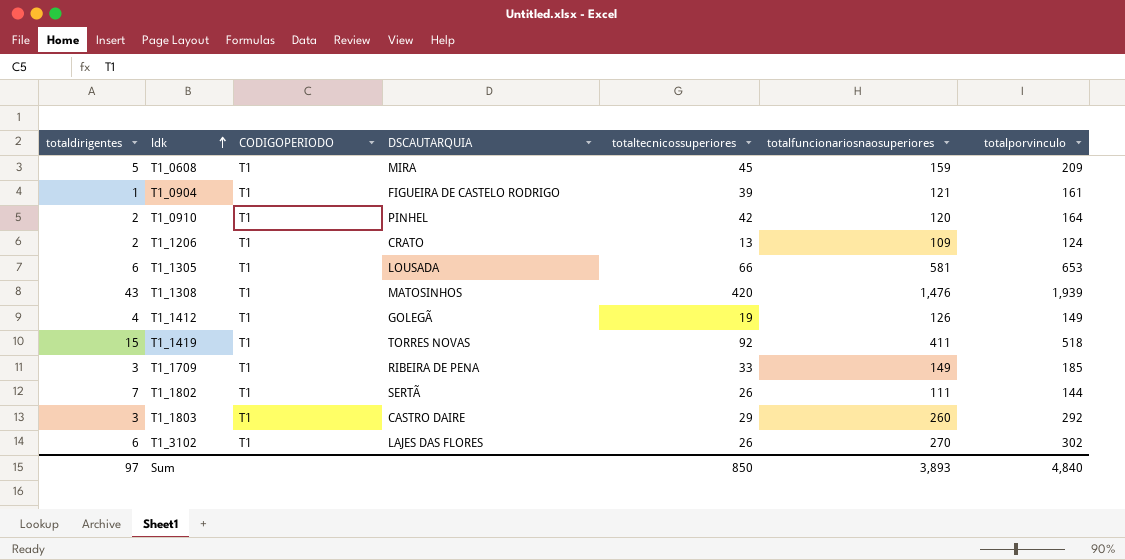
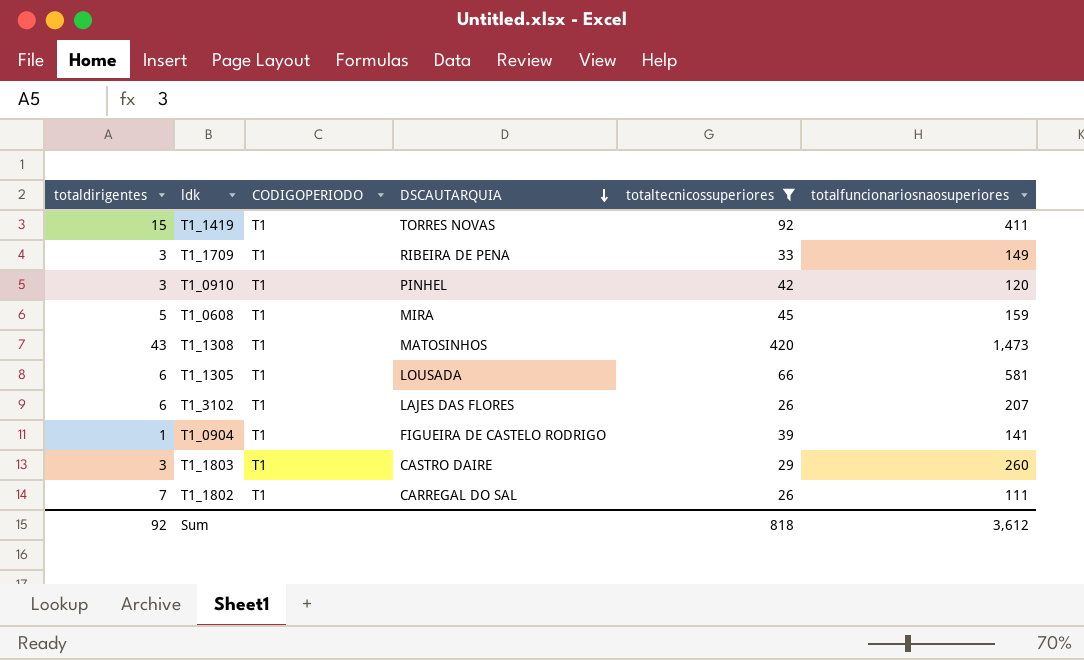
filter: none -> totaltecnicossuperiores >= 26
row order: ldk ascending -> DSCAUTARQUIA descending
column totalporvinculo | formula: [totaldirigentes] + [totaltecnicossuperiores] + [totalfuncionariosnaosuperiores] -> none
T1_0910 | totaldirigentes: 2 -> 3
T1_1308 | totalfuncionariosnaosuperiores: 1,476 -> 1,473
T1_3102 | totalfuncionariosnaosuperiores: 270 -> 207
T1_0904 | totalfuncionariosnaosuperiores: 121 -> 141
T1_1802 | DSCAUTARQUIA: SERTÃ -> CARREGAL DO SAL
Sum | totaldirigentes: 97 -> 92
Sum | totaltecnicossuperiores: 850 -> 818
Sum | totalfuncionariosnaosuperiores: 3,893 -> 3,612

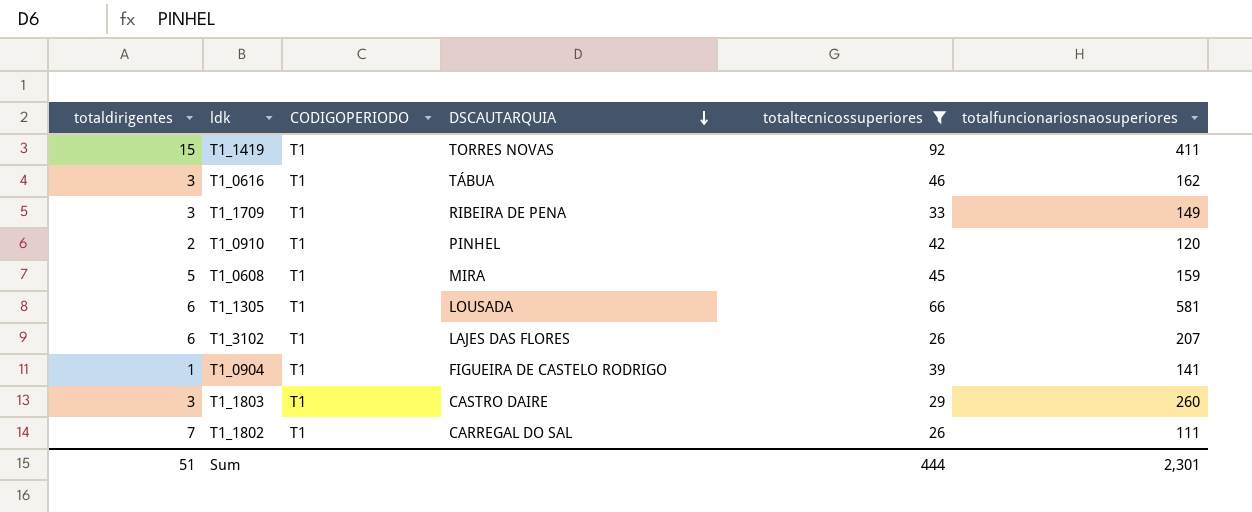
row T1_1308: 43 | T1 | MATOSINHOS | 420 | 1,473 -> none
row T1_0616: none -> 3 | T1 | TÁBUA | 46 | 162
T1_0910 | totaldirigentes: 3 -> 2
Sum | totaldirigentes: 92 -> 51
Sum | totaltecnicossuperiores: 818 -> 444
Sum | totalfuncionariosnaosuperiores: 3,612 -> 2,301

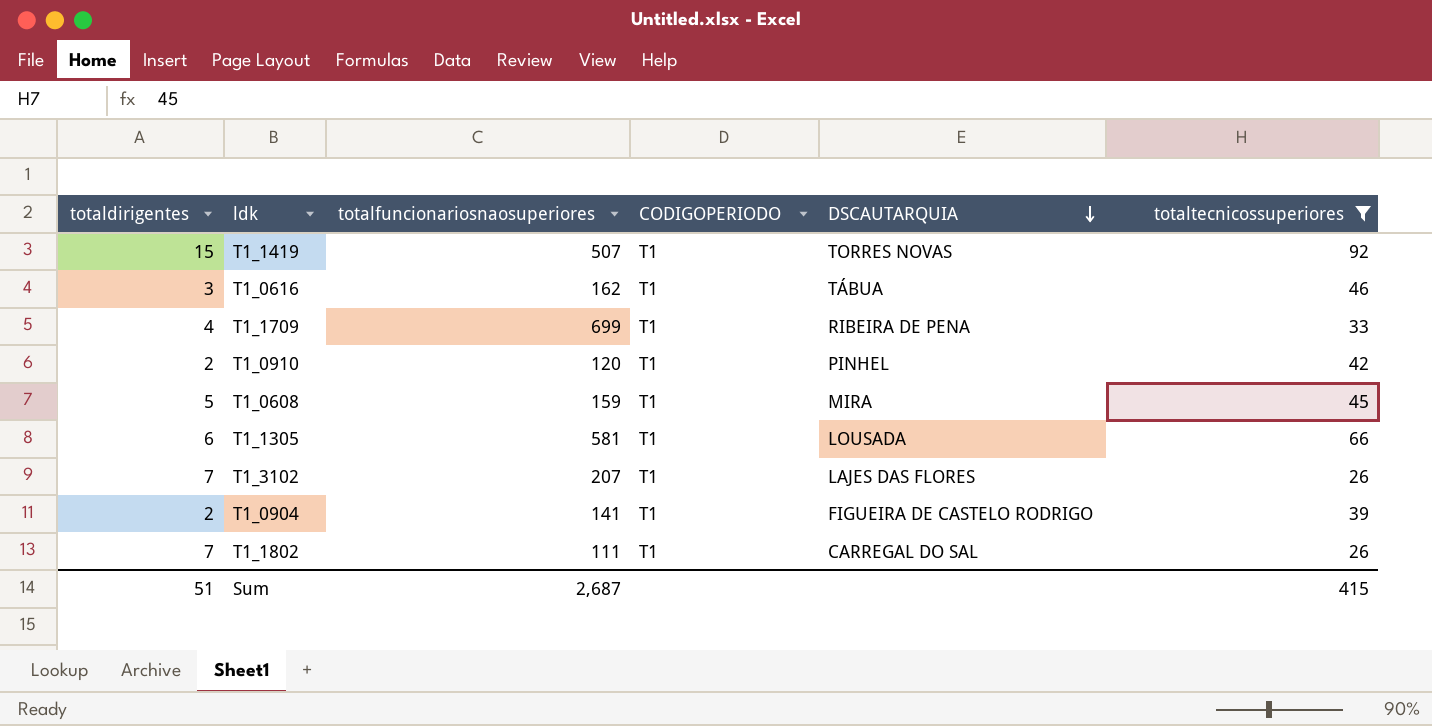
column totalfuncionariosnaosuperiores | position: 6 -> 3
row T1_1803: 3 | T1 | CASTRO DAIRE | 29 | 260 -> none
T1_1419 | totalfuncionariosnaosuperiores: 411 -> 507
T1_1709 | totaldirigentes: 3 -> 4
T1_1709 | totalfuncionariosnaosuperiores: 149 -> 699
T1_3102 | totaldirigentes: 6 -> 7
T1_0904 | totaldirigentes: 1 -> 2
Sum | totalfuncionariosnaosuperiores: 2,301 -> 2,687
Sum | totaltecnicossuperiores: 444 -> 415

